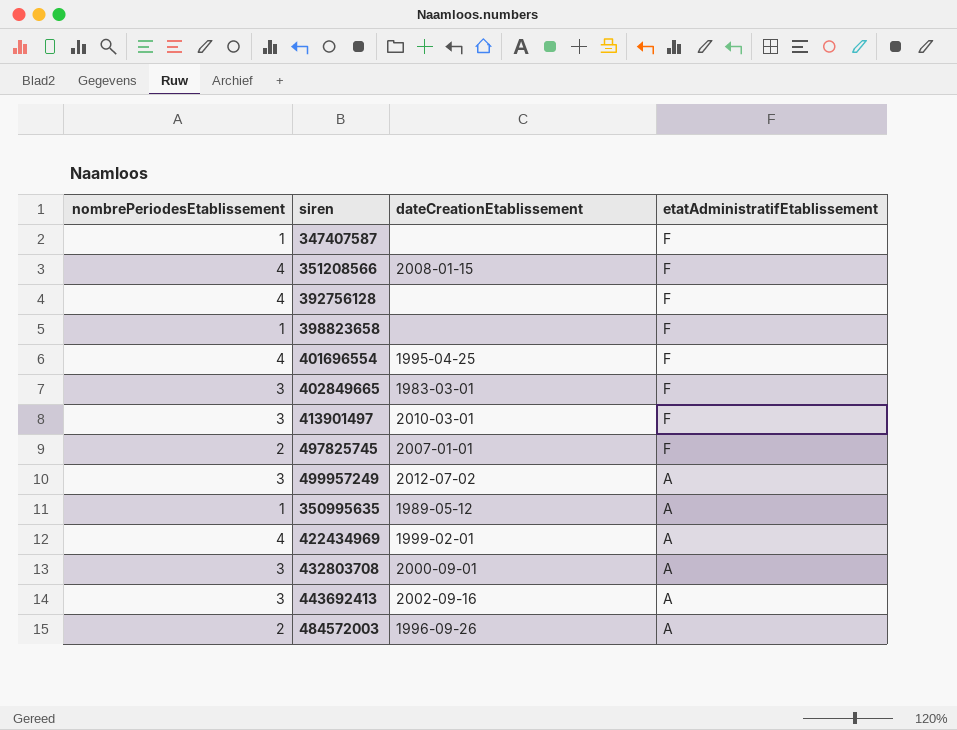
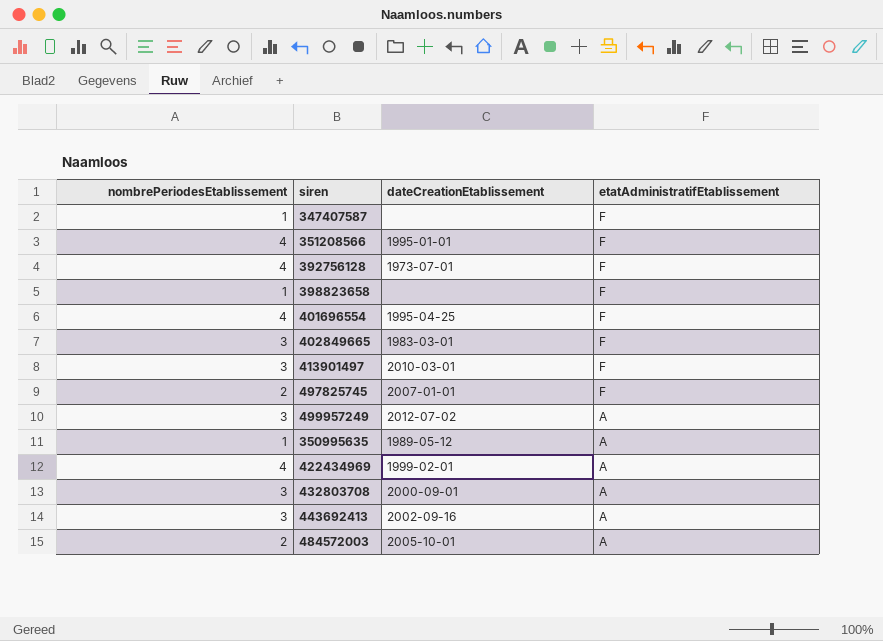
351208566 | dateCreationEtablissement: 2008-01-15 -> 1995-01-01
392756128 | dateCreationEtablissement: none -> 1973-07-01
484572003 | dateCreationEtablissement: 1996-09-26 -> 2005-10-01

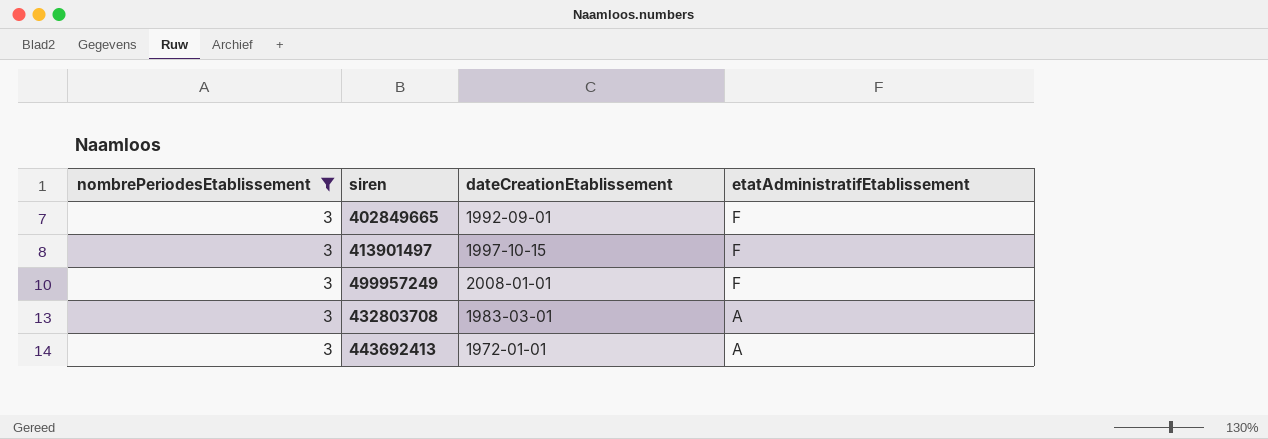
filter: none -> nombrePeriodesEtablissement = 3
402849665 | dateCreationEtablissement: 1983-03-01 -> 1992-09-01
413901497 | dateCreationEtablissement: 2010-03-01 -> 1997-10-15
499957249 | dateCreationEtablissement: 2012-07-02 -> 2008-01-01
499957249 | etatAdministratifEtablissement: A -> F
432803708 | dateCreationEtablissement: 2000-09-01 -> 1983-03-01
443692413 | dateCreationEtablissement: 2002-09-16 -> 1972-01-01

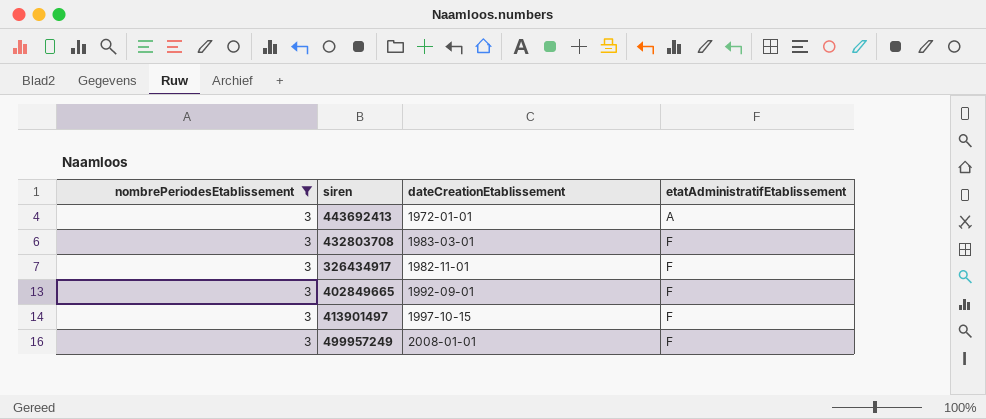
row order: etatAdministratifEtablissement descending -> etatAdministratifEtablissement ascending
432803708 | etatAdministratifEtablissement: A -> F
row 326434917: none -> 3 | 1982-11-01 | F

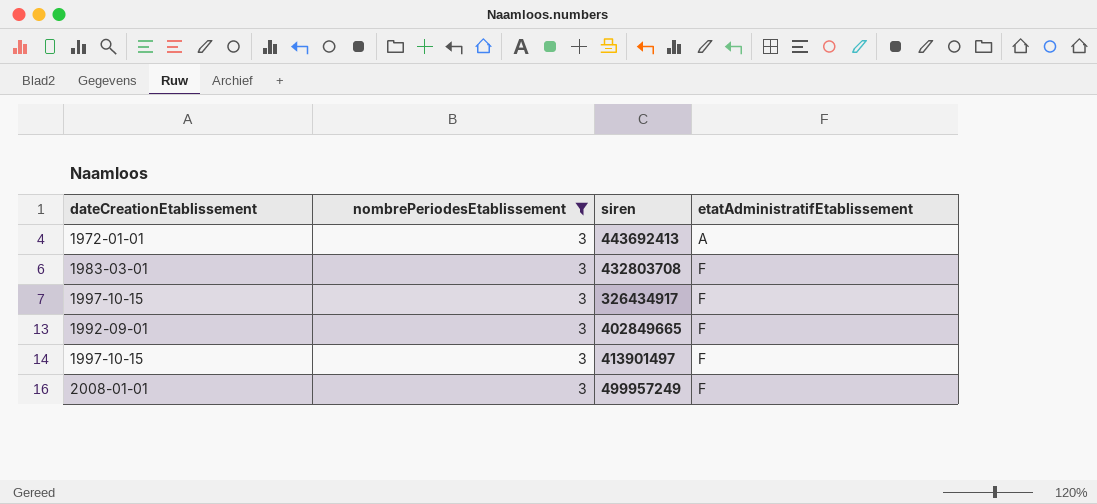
column dateCreationEtablissement | position: 3 -> 1
326434917 | dateCreationEtablissement: 1982-11-01 -> 1997-10-15

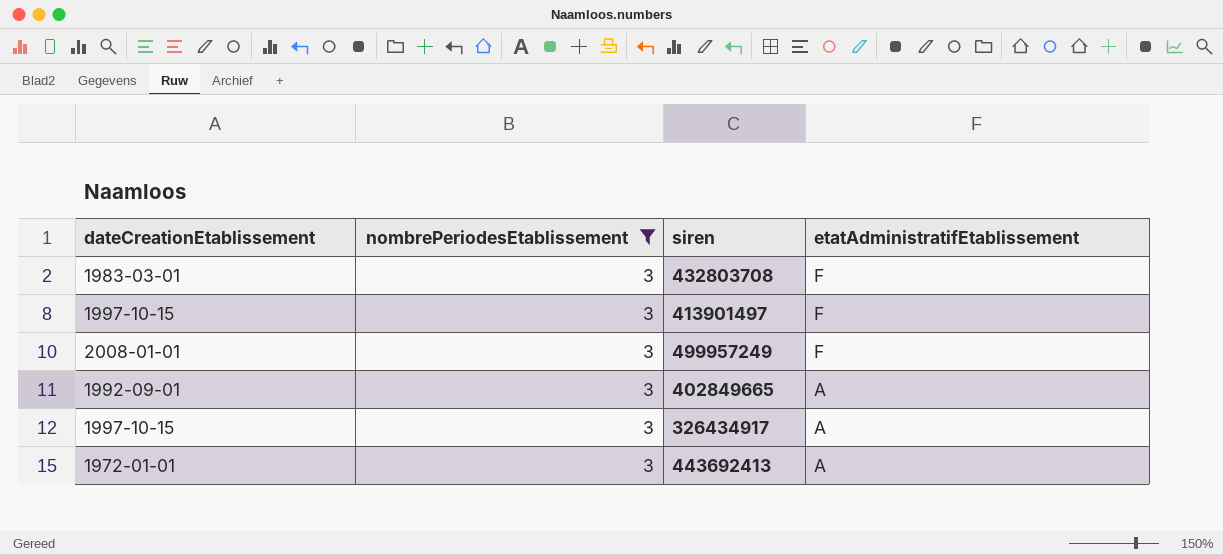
row order: etatAdministratifEtablissement ascending -> etatAdministratifEtablissement descending
402849665 | etatAdministratifEtablissement: F -> A
326434917 | etatAdministratifEtablissement: F -> A

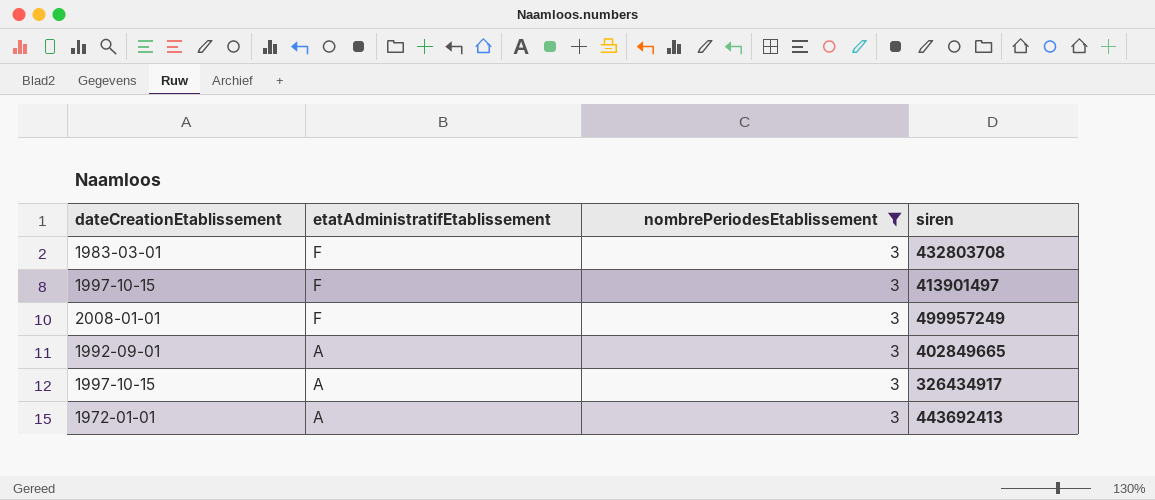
column etatAdministratifEtablissement | position: 4 -> 2

